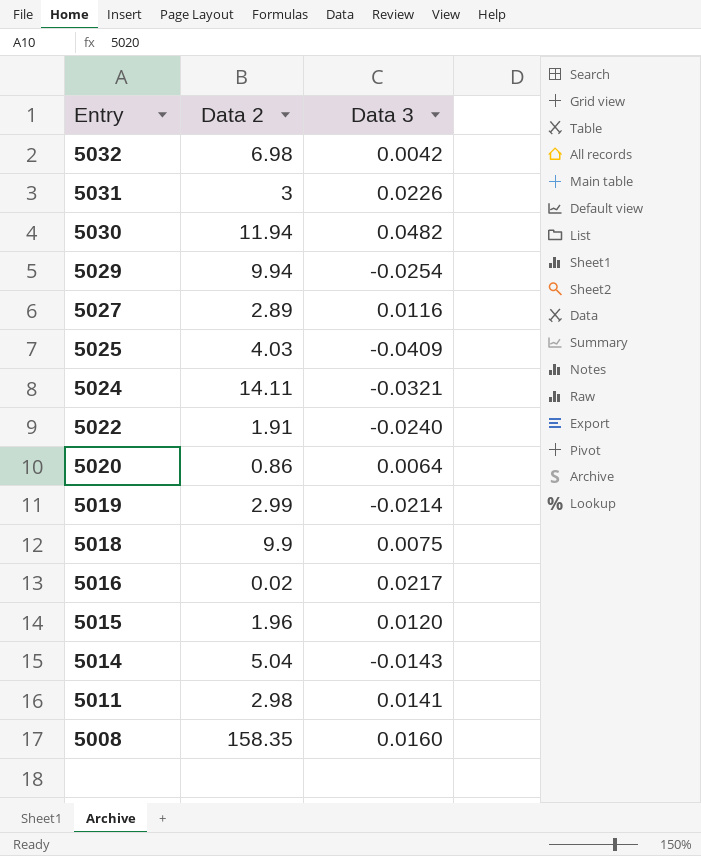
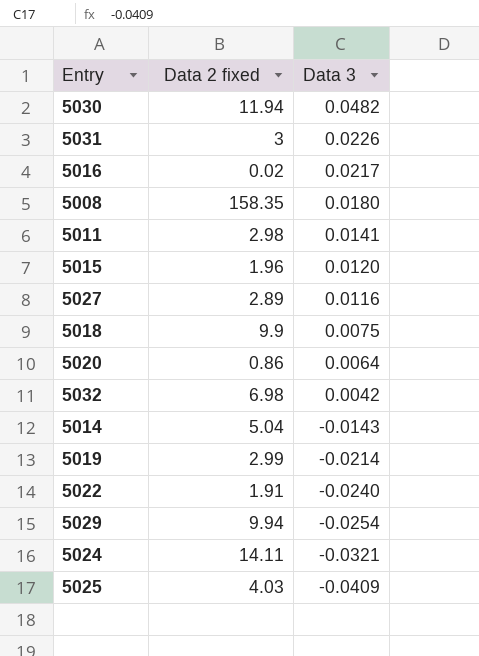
row order: Entry descending -> Data 3 descending
column name: Data 2 -> Data 2 fixed
5008 | Data 3: 0.0160 -> 0.0180

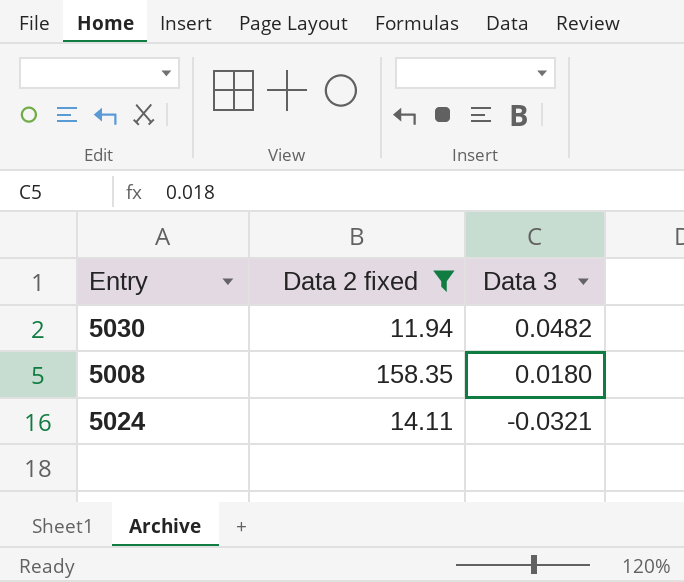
filter: none -> Data 2 fixed >= 11.94

